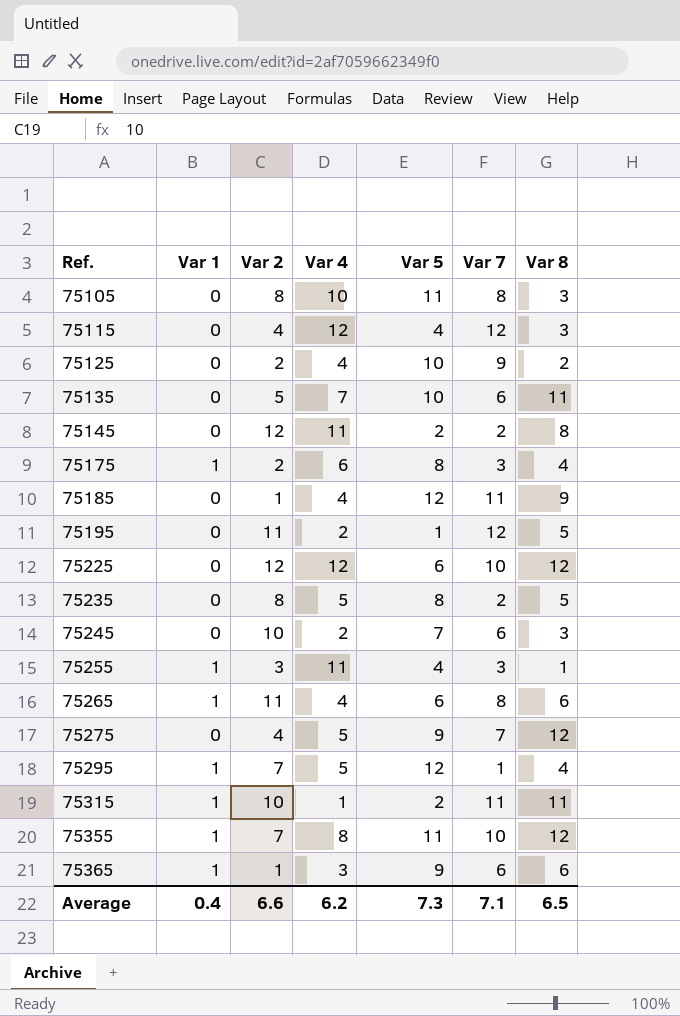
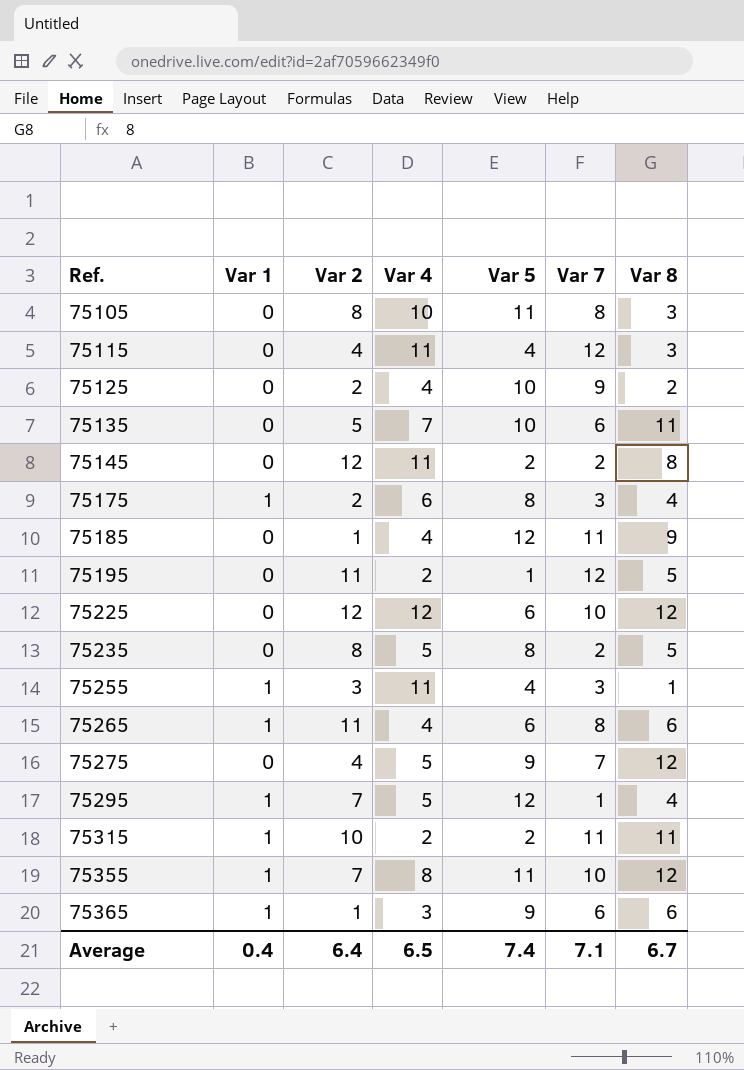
row 75245: 0 | 10 | 2 | 7 | 6 | 3 -> none
75115 | Var 4: 12 -> 11
75315 | Var 4: 1 -> 2
Average | Var 2: 6.6 -> 6.4
Average | Var 4: 6.2 -> 6.5
Average | Var 5: 7.3 -> 7.4
Average | Var 8: 6.5 -> 6.7

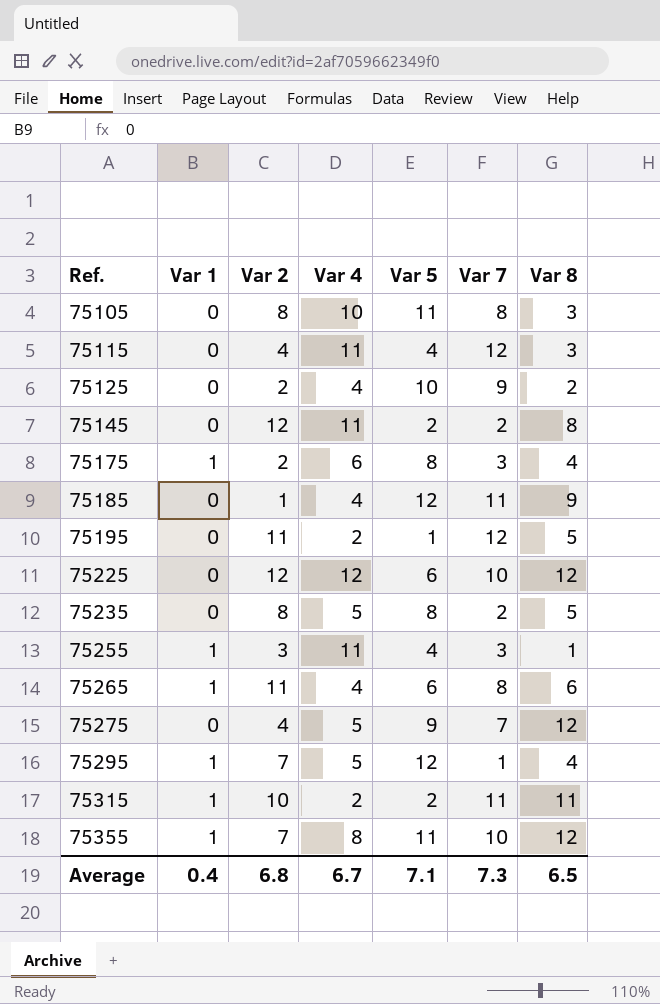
row 75135: 0 | 5 | 7 | 10 | 6 | 11 -> none
row 75365: 1 | 1 | 3 | 9 | 6 | 6 -> none
Average | Var 2: 6.4 -> 6.8
Average | Var 4: 6.5 -> 6.7
Average | Var 5: 7.4 -> 7.1
Average | Var 7: 7.1 -> 7.3
Average | Var 8: 6.7 -> 6.5

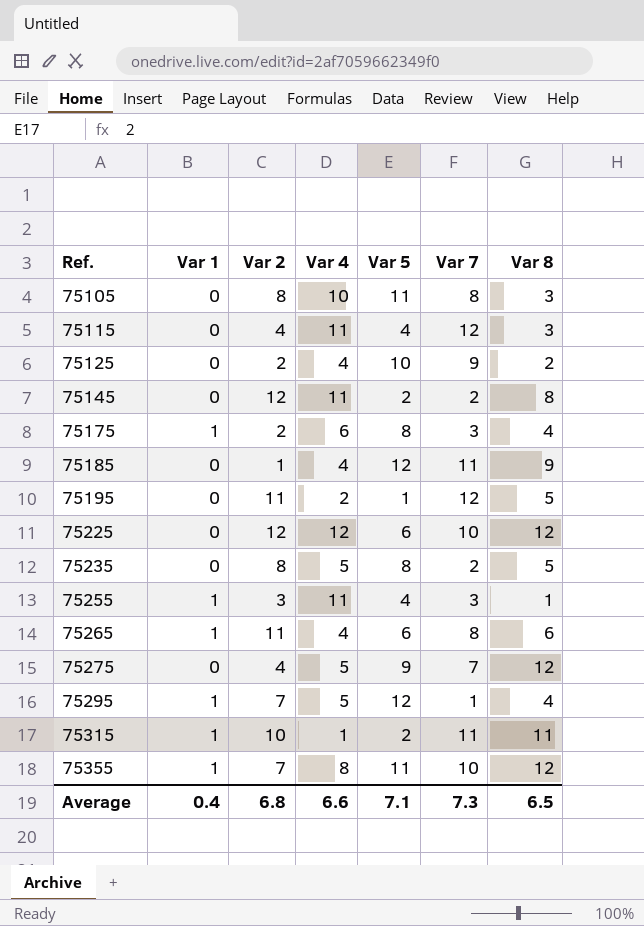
75315 | Var 4: 2 -> 1
Average | Var 4: 6.7 -> 6.6

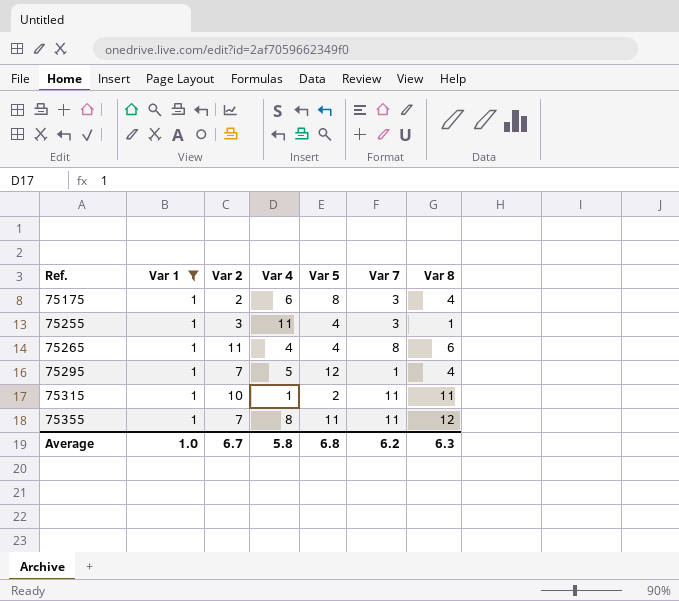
filter: none -> Var 1 = 1
75265 | Var 5: 6 -> 4
75355 | Var 7: 10 -> 11
Average | Var 1: 0.4 -> 1.0
Average | Var 2: 6.8 -> 6.7
Average | Var 4: 6.6 -> 5.8
Average | Var 5: 7.1 -> 6.8
Average | Var 7: 7.3 -> 6.2
Average | Var 8: 6.5 -> 6.3

